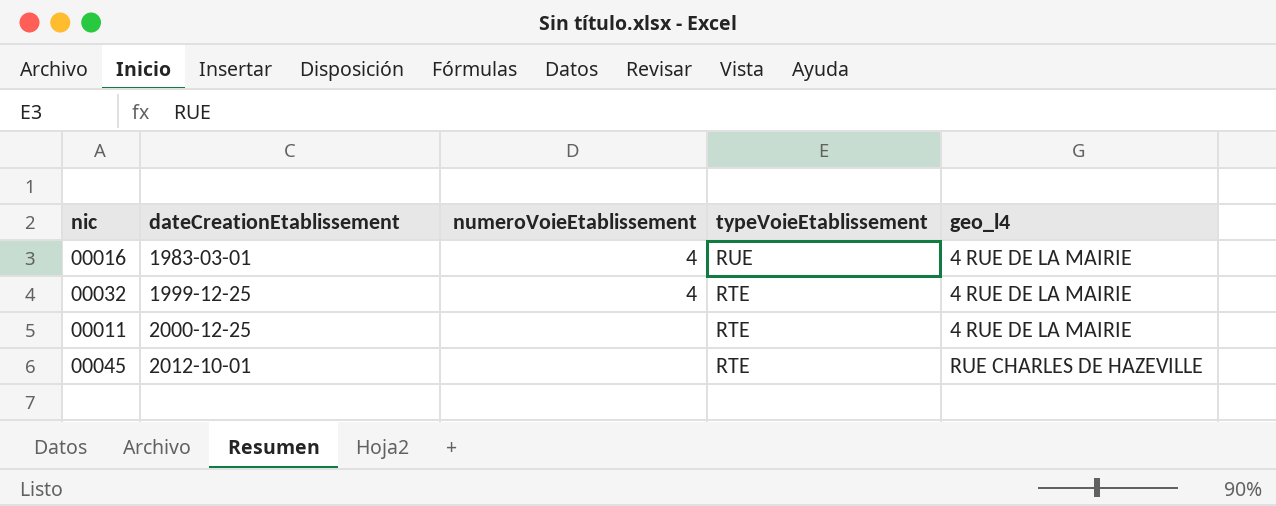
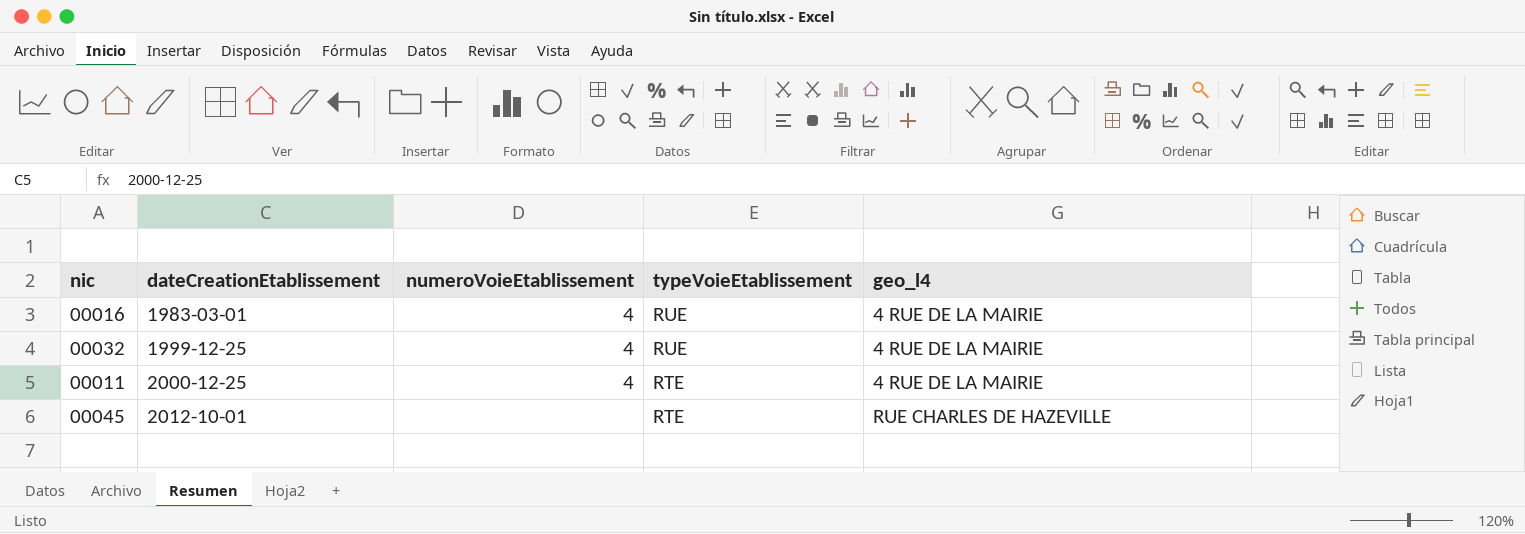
00032 | typeVoieEtablissement: RTE -> RUE
00011 | numeroVoieEtablissement: none -> 4

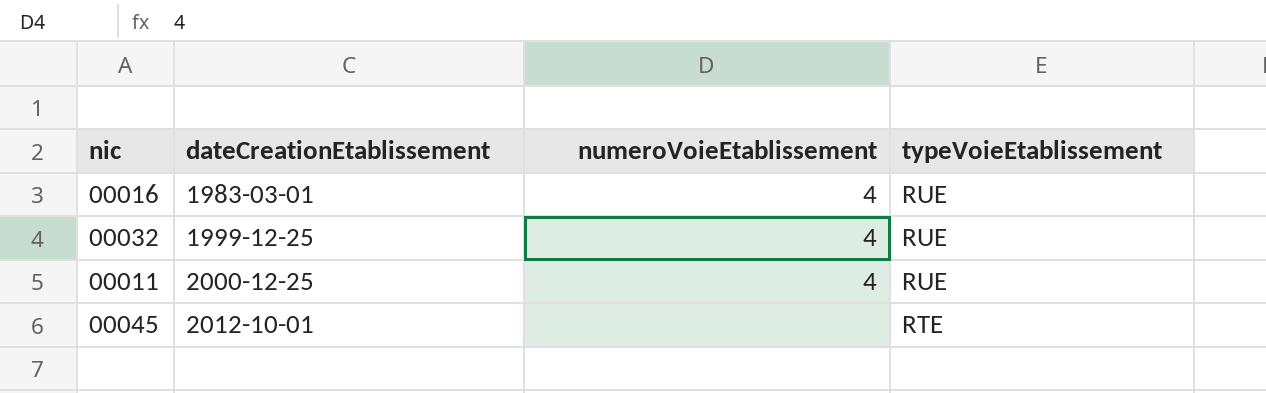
column geo_l4 | position: 5 -> none
00011 | typeVoieEtablissement: RTE -> RUE

